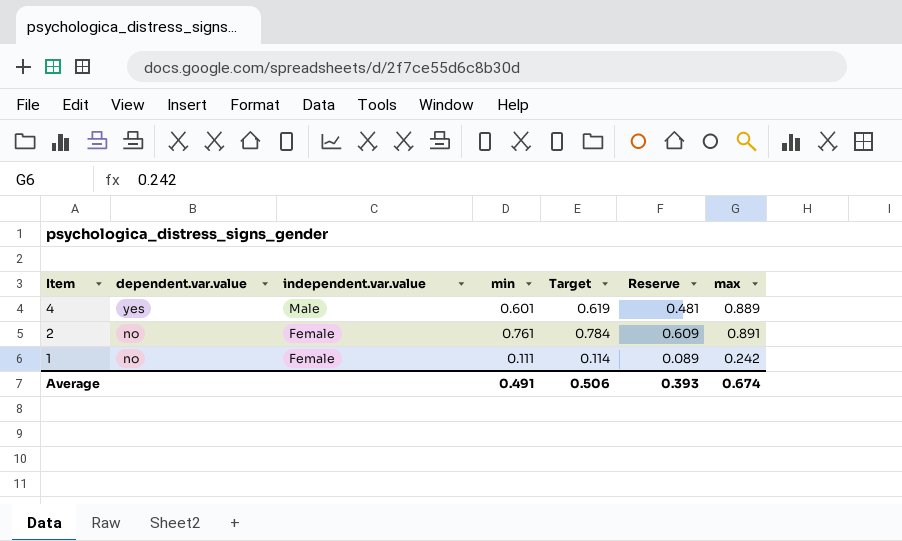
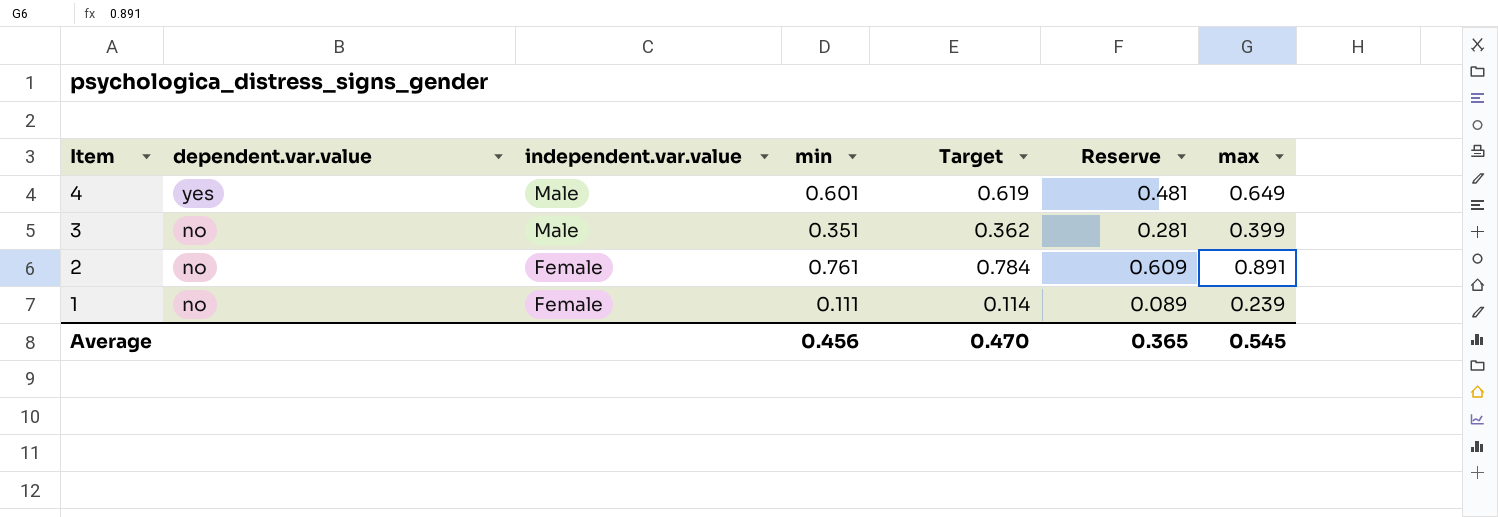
4 | max: 0.889 -> 0.649
row 3: none -> no | Male | 0.351 | 0.362 | 0.281 | 0.399
1 | max: 0.242 -> 0.239
Average | min: 0.491 -> 0.456
Average | Target: 0.506 -> 0.470
Average | Reserve: 0.393 -> 0.365
Average | max: 0.674 -> 0.545

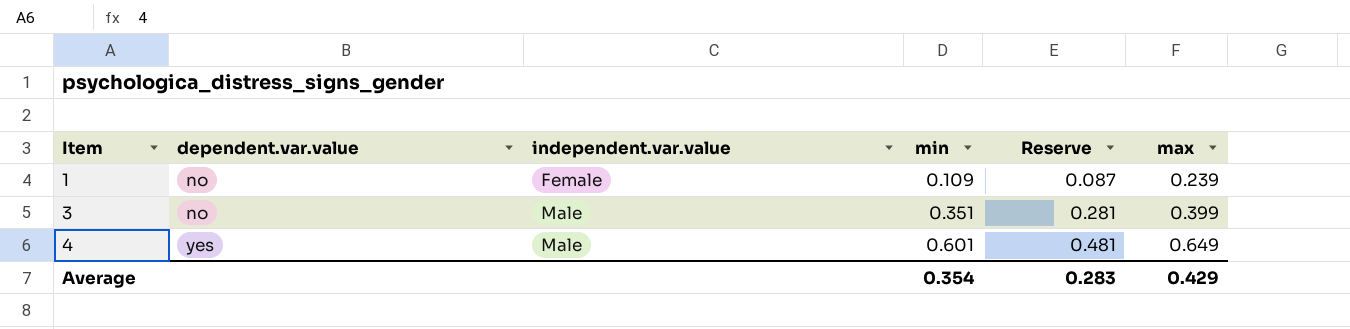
row order: Item descending -> Item ascending
column Target | formula: [min] * 1.03 -> none
row 2: no | Female | 0.761 | 0.784 | 0.609 | 0.891 -> none
1 | min: 0.111 -> 0.109
1 | Reserve: 0.089 -> 0.087
Average | min: 0.456 -> 0.354
Average | Reserve: 0.365 -> 0.283
Average | max: 0.545 -> 0.429

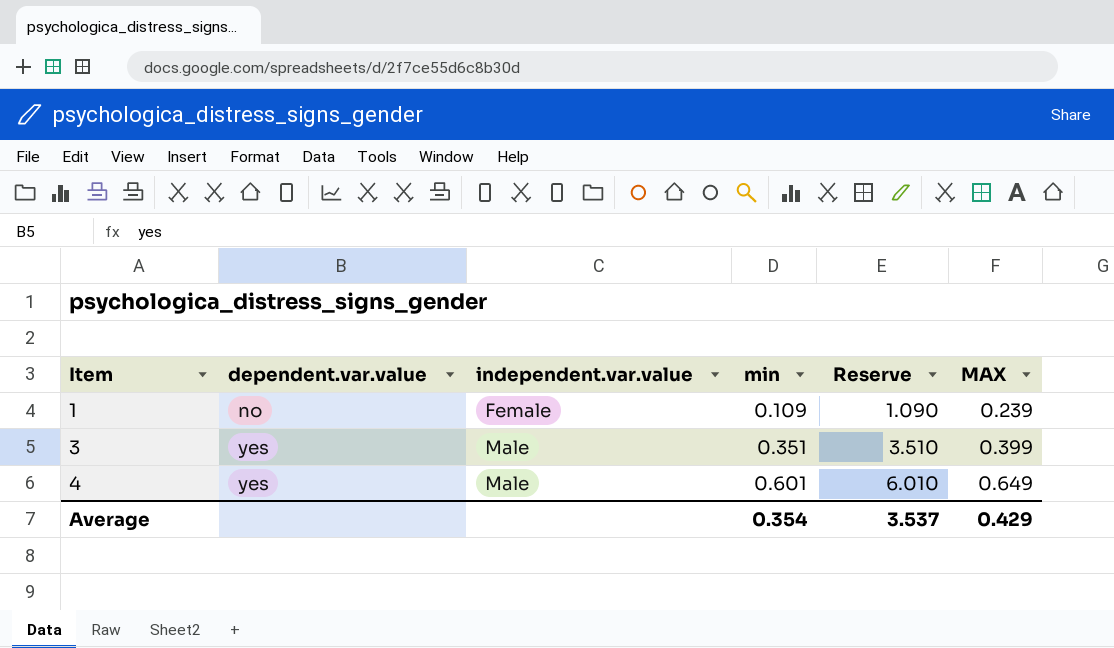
column Reserve | formula: [min] * 0.8 -> [min] * 10
column name: max -> MAX
3 | dependent.var.value: no -> yes
Average | Reserve: 0.283 -> 3.537

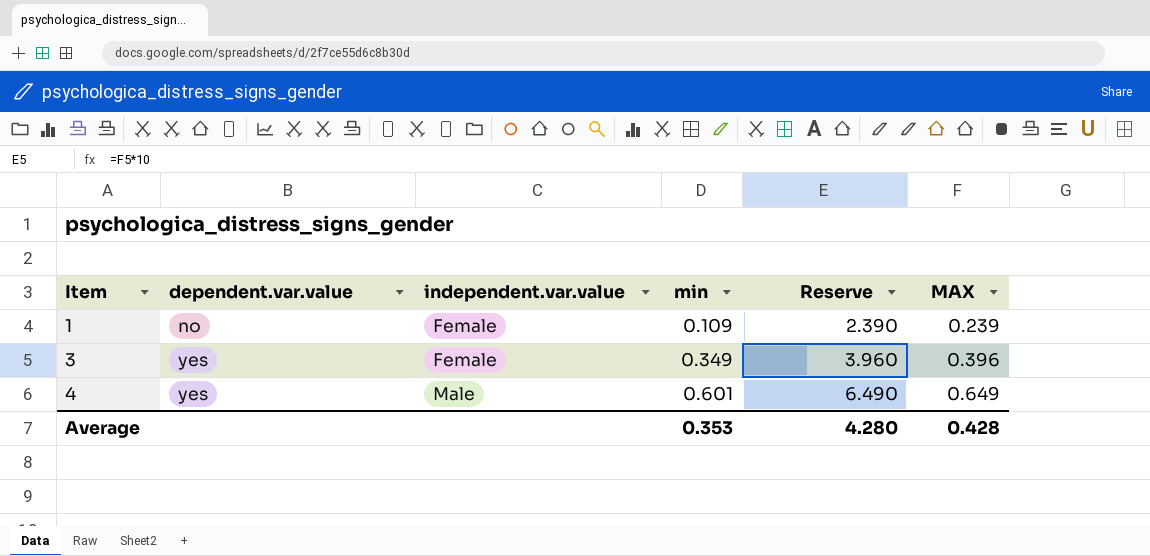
column Reserve | formula: [min] * 10 -> [MAX] * 10
3 | independent.var.value: Male -> Female
3 | min: 0.351 -> 0.349
3 | MAX: 0.399 -> 0.396
Average | min: 0.354 -> 0.353
Average | Reserve: 3.537 -> 4.280
Average | MAX: 0.429 -> 0.428

